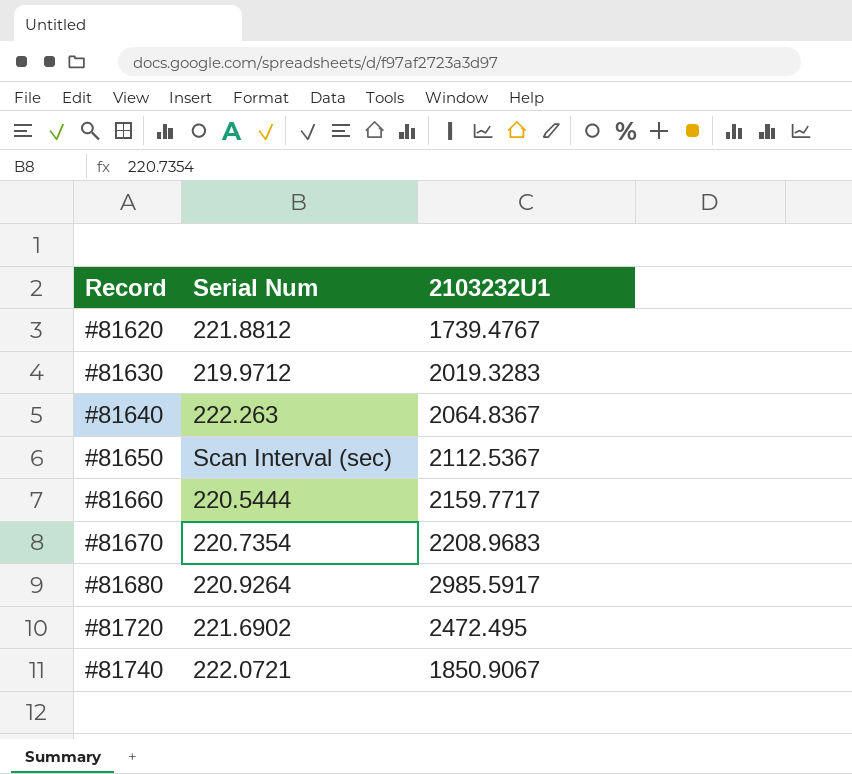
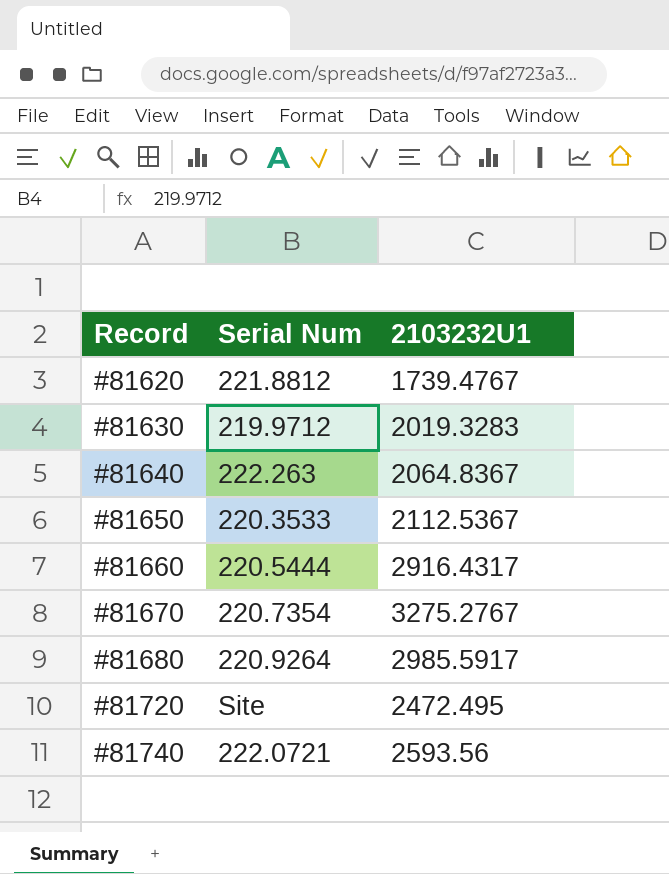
#81650 | Serial Num: Scan Interval (sec) -> 220.3533
#81660 | 2103232U1: 2159.7717 -> 2916.4317
#81670 | 2103232U1: 2208.9683 -> 3275.2767
#81720 | Serial Num: 221.6902 -> Site
#81740 | 2103232U1: 1850.9067 -> 2593.56

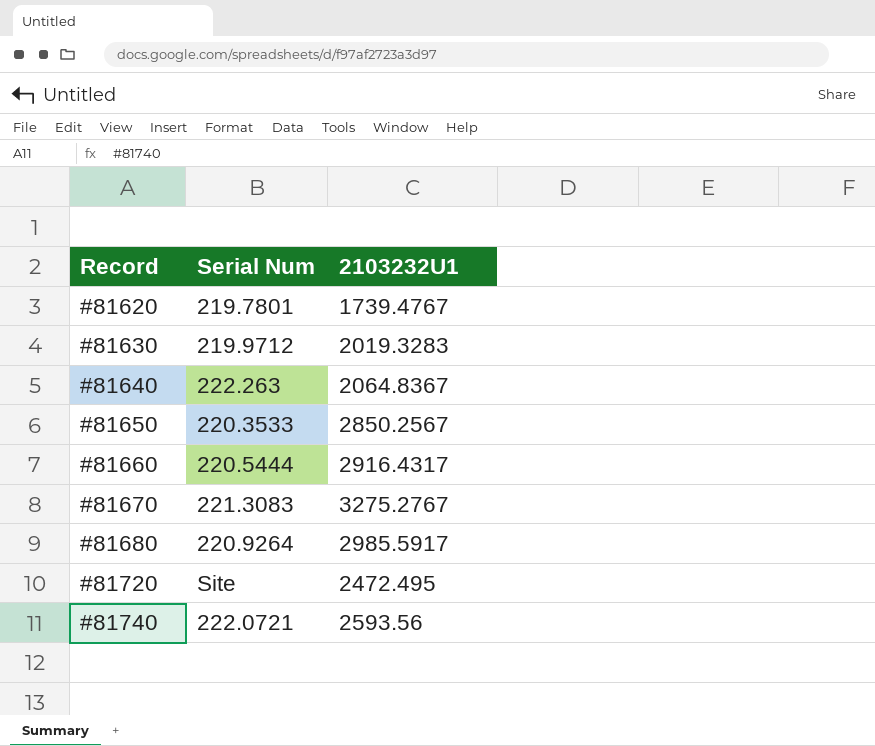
#81620 | Serial Num: 221.8812 -> 219.7801
#81650 | 2103232U1: 2112.5367 -> 2850.2567
#81670 | Serial Num: 220.7354 -> 221.3083

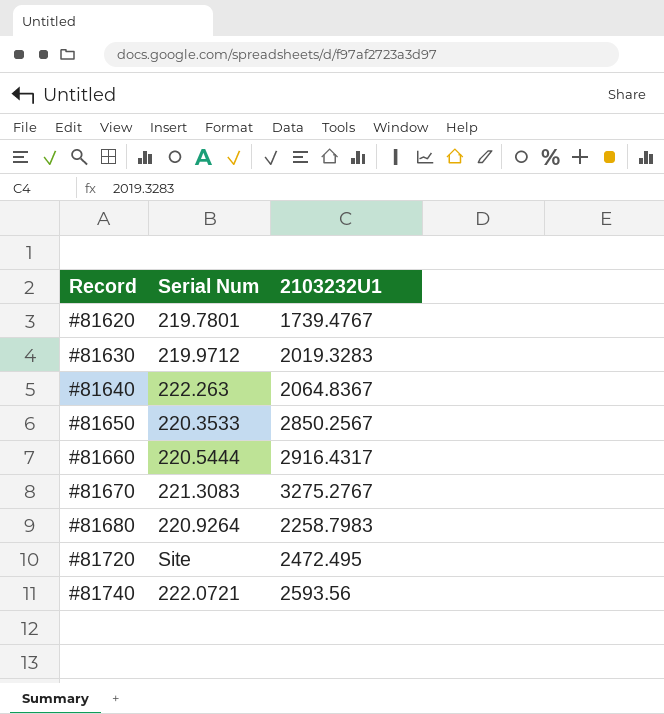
#81680 | 2103232U1: 2985.5917 -> 2258.7983

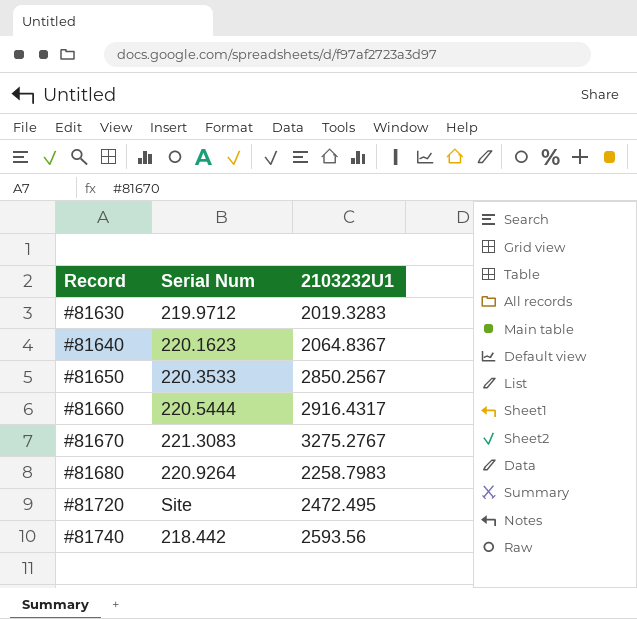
row #81620: 219.7801 | 1739.4767 -> none
#81640 | Serial Num: 222.263 -> 220.1623
#81740 | Serial Num: 222.0721 -> 218.442

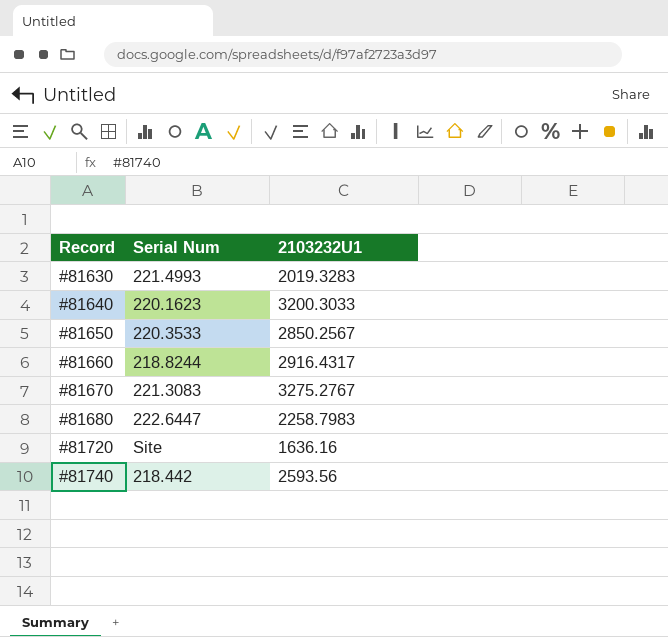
#81630 | Serial Num: 219.9712 -> 221.4993
#81640 | 2103232U1: 2064.8367 -> 3200.3033
#81660 | Serial Num: 220.5444 -> 218.8244
#81680 | Serial Num: 220.9264 -> 222.6447
#81720 | 2103232U1: 2472.495 -> 1636.16

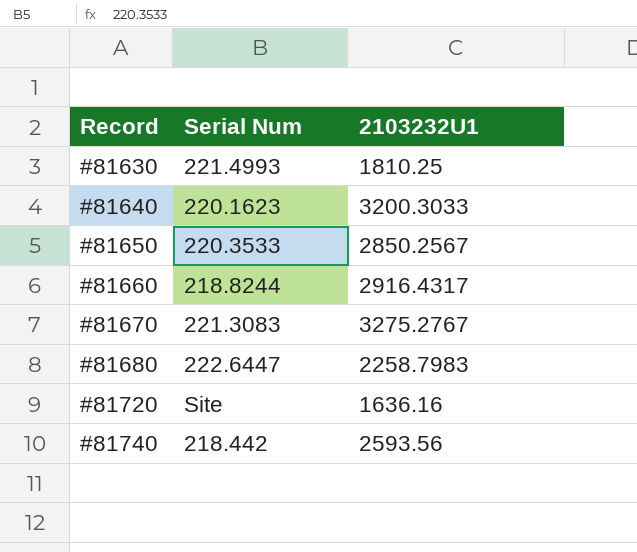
#81630 | 2103232U1: 2019.3283 -> 1810.25

